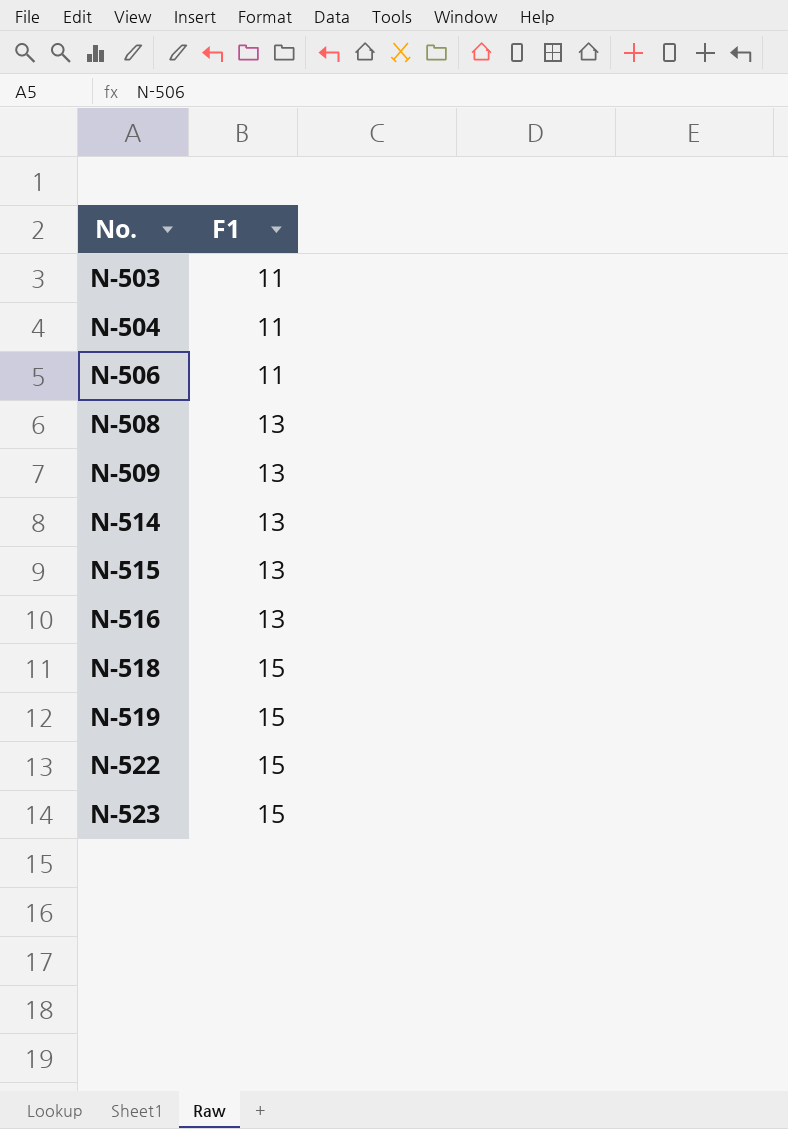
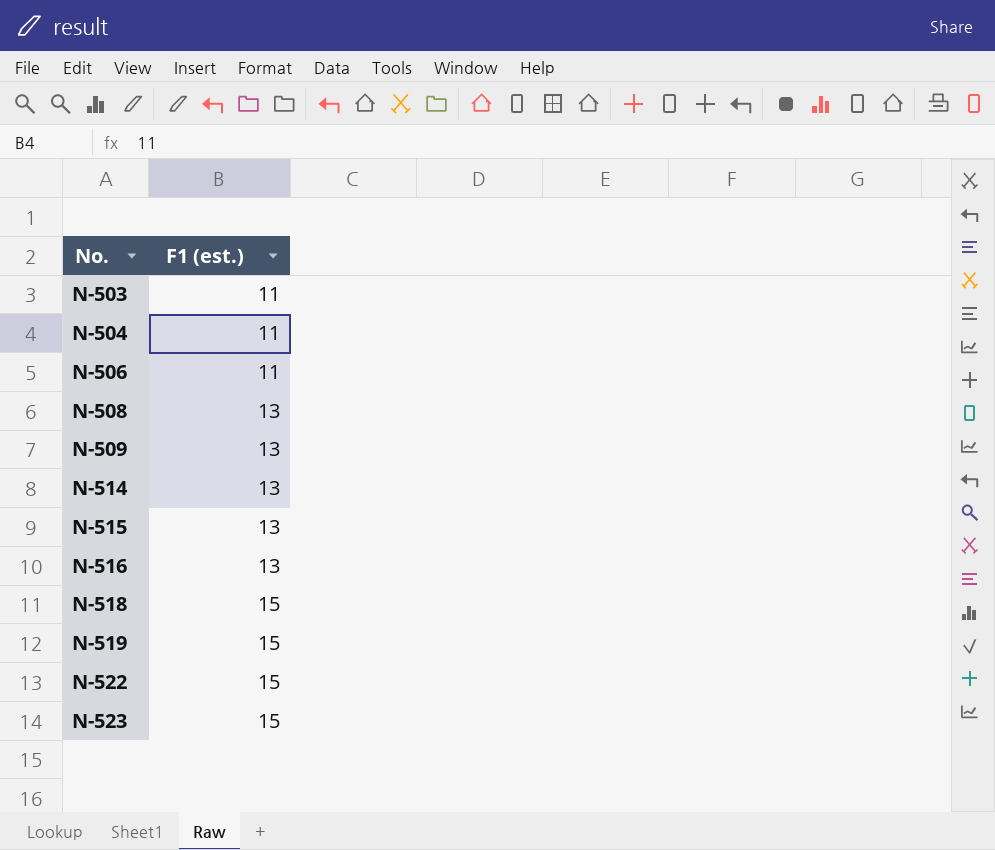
column name: F1 -> F1 (est.)

